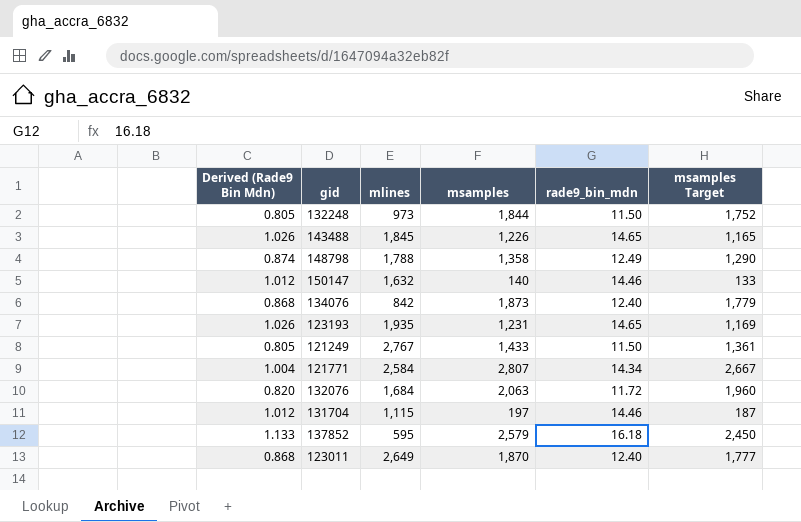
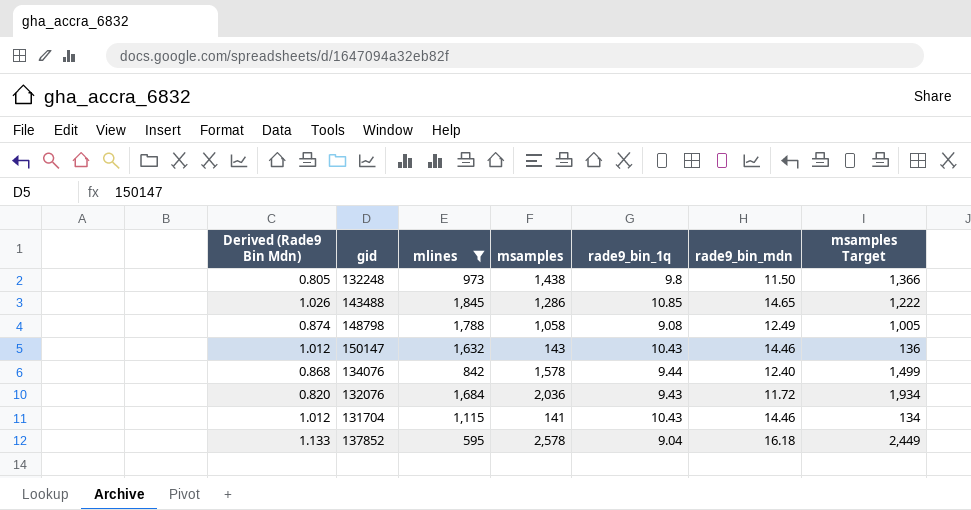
filter: none -> mlines <= 1,845
column rade9_bin_1q | position: none -> 5
132248 | msamples: 1,844 -> 1,438
132248 | msamples Target: 1,752 -> 1,366
143488 | msamples: 1,226 -> 1,286
143488 | msamples Target: 1,165 -> 1,222
148798 | msamples: 1,358 -> 1,058
148798 | msamples Target: 1,290 -> 1,005
150147 | msamples: 140 -> 143
150147 | msamples Target: 133 -> 136
134076 | msamples: 1,873 -> 1,578
134076 | msamples Target: 1,779 -> 1,499
132076 | msamples: 2,063 -> 2,036
132076 | msamples Target: 1,960 -> 1,934
131704 | msamples: 197 -> 141
131704 | msamples Target: 187 -> 134
137852 | msamples: 2,579 -> 2,578
137852 | msamples Target: 2,450 -> 2,449

